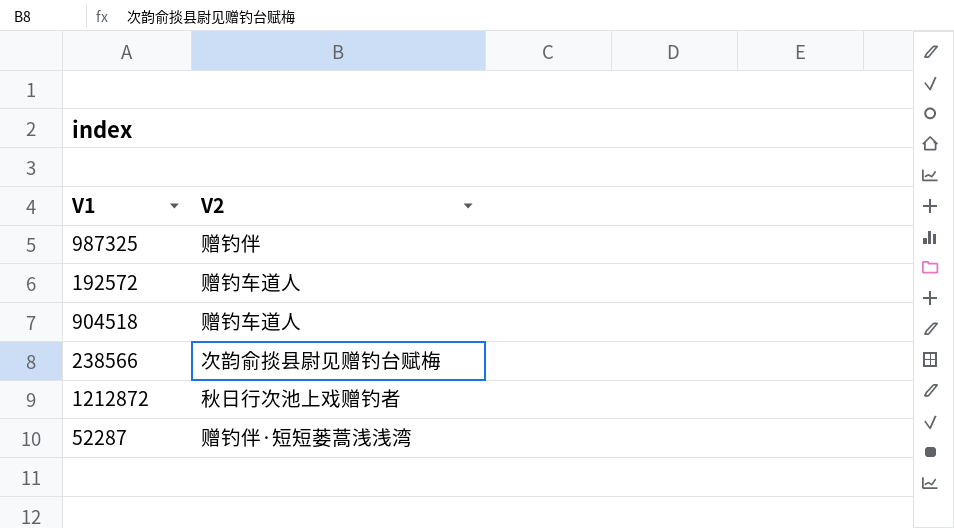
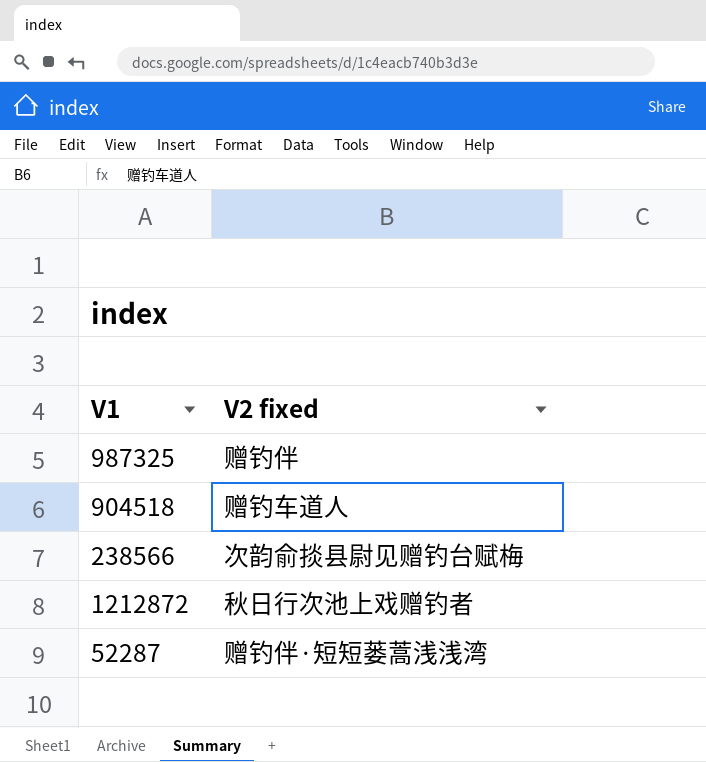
column name: V2 -> V2 fixed
row 192572: 赠钓车道人 -> none

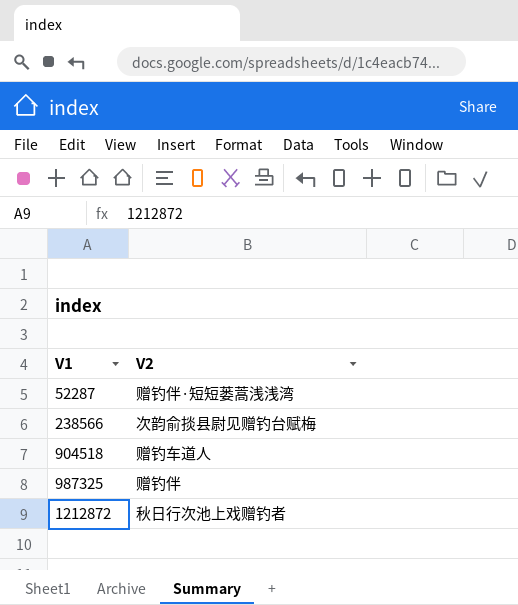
row order: none -> V1 ascending
column name: V2 fixed -> V2

